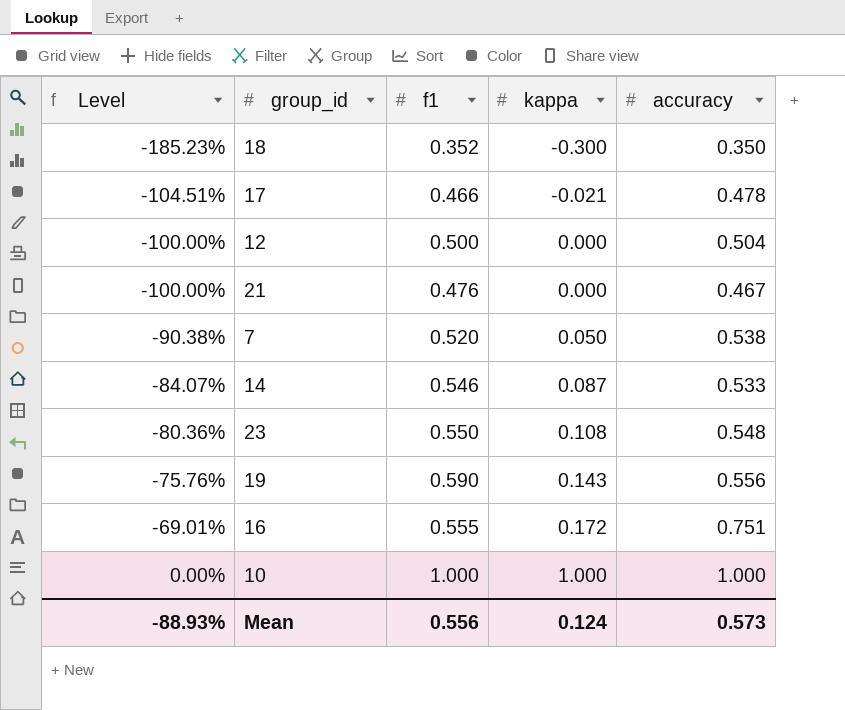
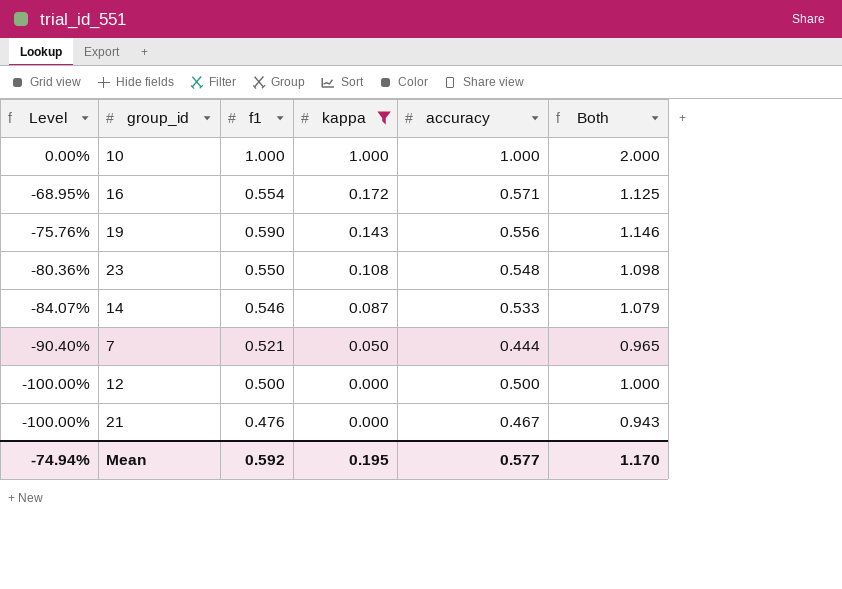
filter: none -> kappa >= 0.000
row order: Level ascending -> Level descending
column Both | formula: none -> [f1] + [accuracy]
16 | Level: -69.01% -> -68.95%
16 | f1: 0.555 -> 0.554
16 | accuracy: 0.751 -> 0.571
7 | Level: -90.38% -> -90.40%
7 | f1: 0.520 -> 0.521
7 | accuracy: 0.538 -> 0.444
12 | accuracy: 0.504 -> 0.500
Mean | Level: -88.93% -> -74.94%
Mean | f1: 0.556 -> 0.592
Mean | kappa: 0.124 -> 0.195
Mean | accuracy: 0.573 -> 0.577

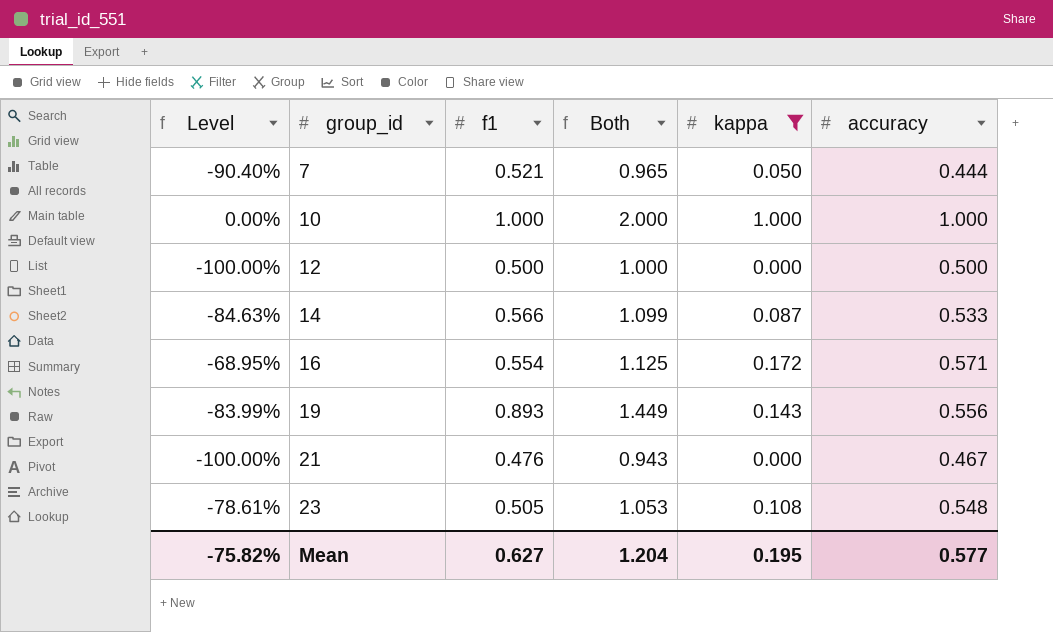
row order: Level descending -> group_id ascending
column Both | position: 6 -> 4
14 | Level: -84.07% -> -84.63%
14 | f1: 0.546 -> 0.566
14 | Both: 1.079 -> 1.099
19 | Level: -75.76% -> -83.99%
19 | f1: 0.590 -> 0.893
19 | Both: 1.146 -> 1.449
23 | Level: -80.36% -> -78.61%
23 | f1: 0.550 -> 0.505
23 | Both: 1.098 -> 1.053
Mean | Level: -74.94% -> -75.82%
Mean | f1: 0.592 -> 0.627
Mean | Both: 1.170 -> 1.204

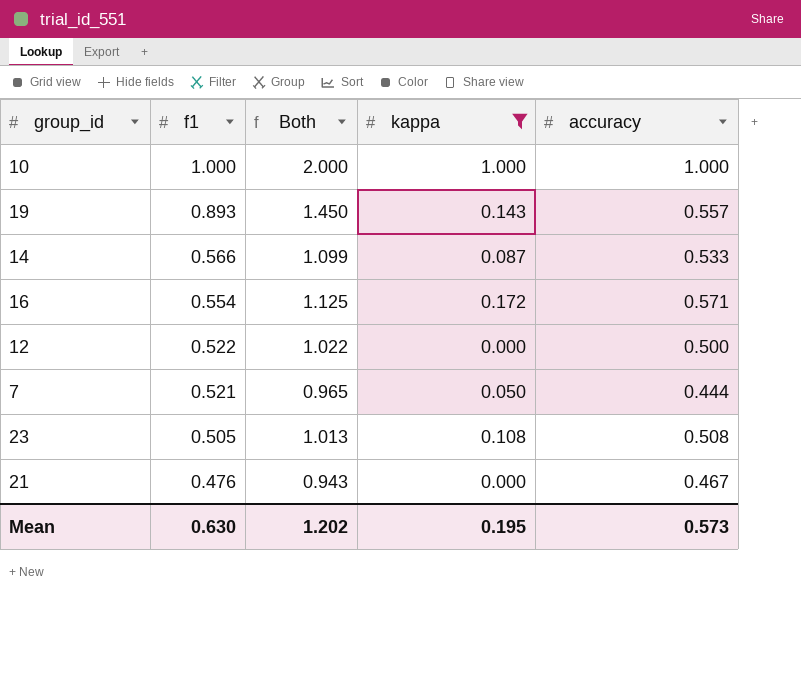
row order: group_id ascending -> f1 descending
column Level | formula: ([kappa] - [f1]) / [f1] -> none
19 | Both: 1.449 -> 1.450
19 | accuracy: 0.556 -> 0.557
12 | f1: 0.500 -> 0.522
12 | Both: 1.000 -> 1.022
23 | Both: 1.053 -> 1.013
23 | accuracy: 0.548 -> 0.508
Mean | f1: 0.627 -> 0.630
Mean | Both: 1.204 -> 1.202
Mean | accuracy: 0.577 -> 0.573

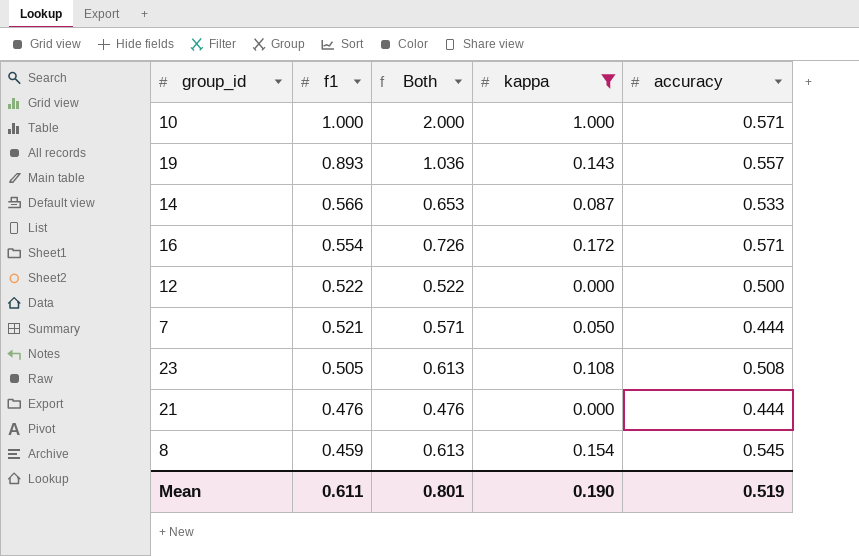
column Both | formula: [f1] + [accuracy] -> [f1] + [kappa]
10 | accuracy: 1.000 -> 0.571
21 | accuracy: 0.467 -> 0.444
row 8: none -> 0.459 | 0.613 | 0.154 | 0.545
Mean | f1: 0.630 -> 0.611
Mean | Both: 1.202 -> 0.801
Mean | kappa: 0.195 -> 0.190
Mean | accuracy: 0.573 -> 0.519

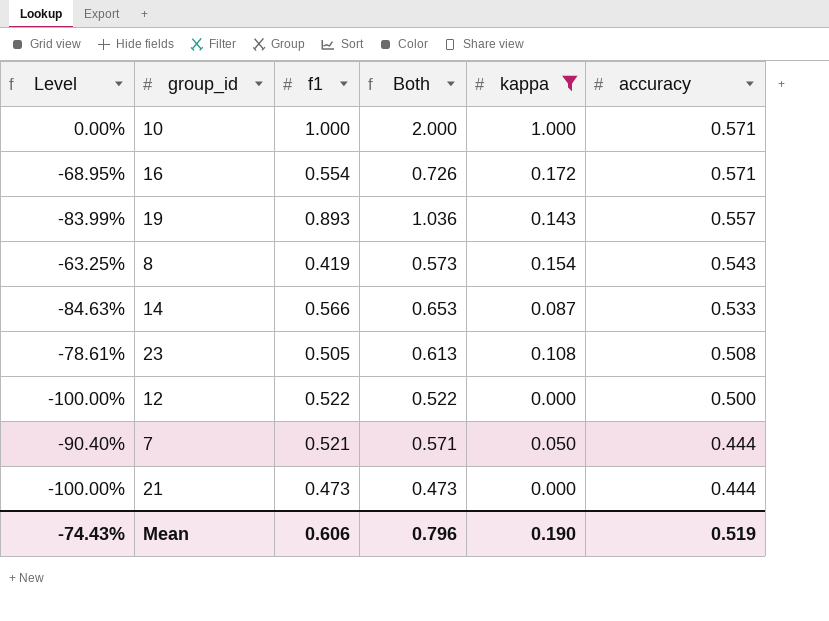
row order: f1 descending -> accuracy descending
column Level | formula: none -> ([kappa] - [f1]) / [f1]
8 | f1: 0.459 -> 0.419
8 | Both: 0.613 -> 0.573
8 | accuracy: 0.545 -> 0.543
21 | f1: 0.476 -> 0.473
21 | Both: 0.476 -> 0.473
Mean | f1: 0.611 -> 0.606
Mean | Both: 0.801 -> 0.796

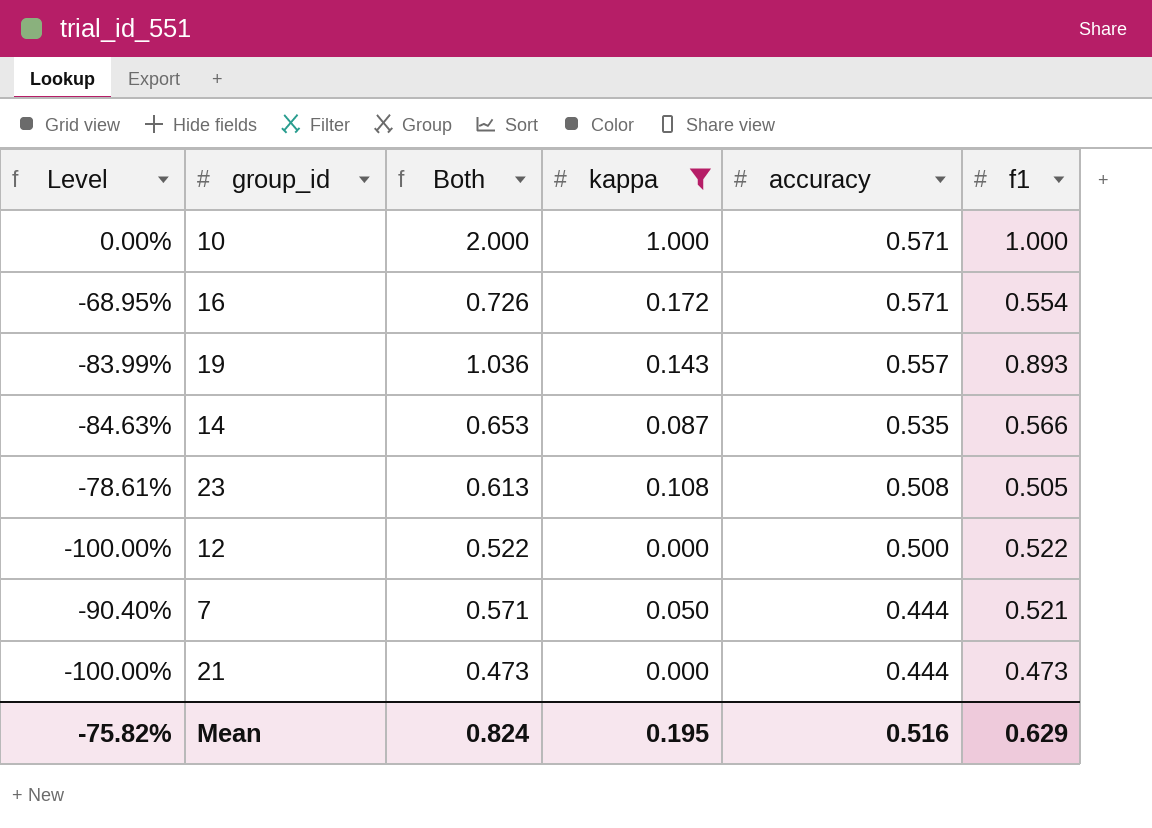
column f1 | position: 3 -> 6
row 8: -63.25% | 0.419 | 0.573 | 0.154 | 0.543 -> none
14 | accuracy: 0.533 -> 0.535
Mean | Level: -74.43% -> -75.82%
Mean | Both: 0.796 -> 0.824
Mean | kappa: 0.190 -> 0.195
Mean | accuracy: 0.519 -> 0.516
Mean | f1: 0.606 -> 0.629

